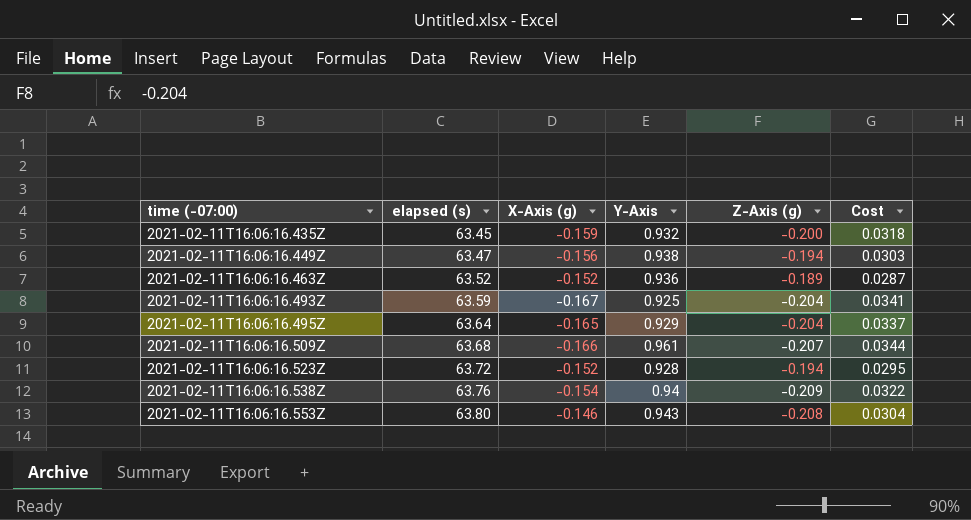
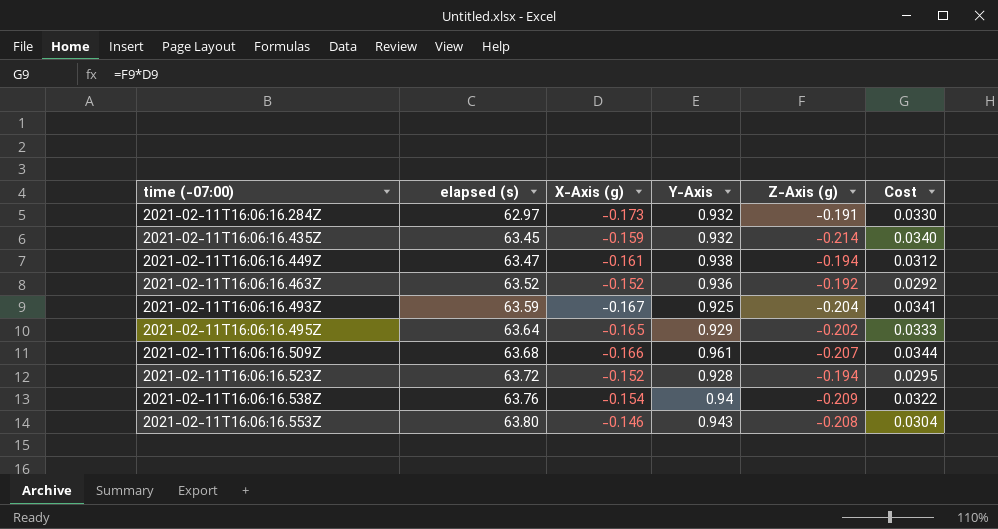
row 2021-02-11T16:06:16.284Z: none -> 62.97 | -0.173 | 0.932 | -0.191 | 0.0330
2021-02-11T16:06:16.435Z | Z-Axis (g): -0.200 -> -0.214
2021-02-11T16:06:16.435Z | Cost: 0.0318 -> 0.0340
2021-02-11T16:06:16.449Z | X-Axis (g): -0.156 -> -0.161
2021-02-11T16:06:16.449Z | Cost: 0.0303 -> 0.0312
2021-02-11T16:06:16.463Z | Z-Axis (g): -0.189 -> -0.192
2021-02-11T16:06:16.463Z | Cost: 0.0287 -> 0.0292
2021-02-11T16:06:16.495Z | Z-Axis (g): -0.204 -> -0.202
2021-02-11T16:06:16.495Z | Cost: 0.0337 -> 0.0333

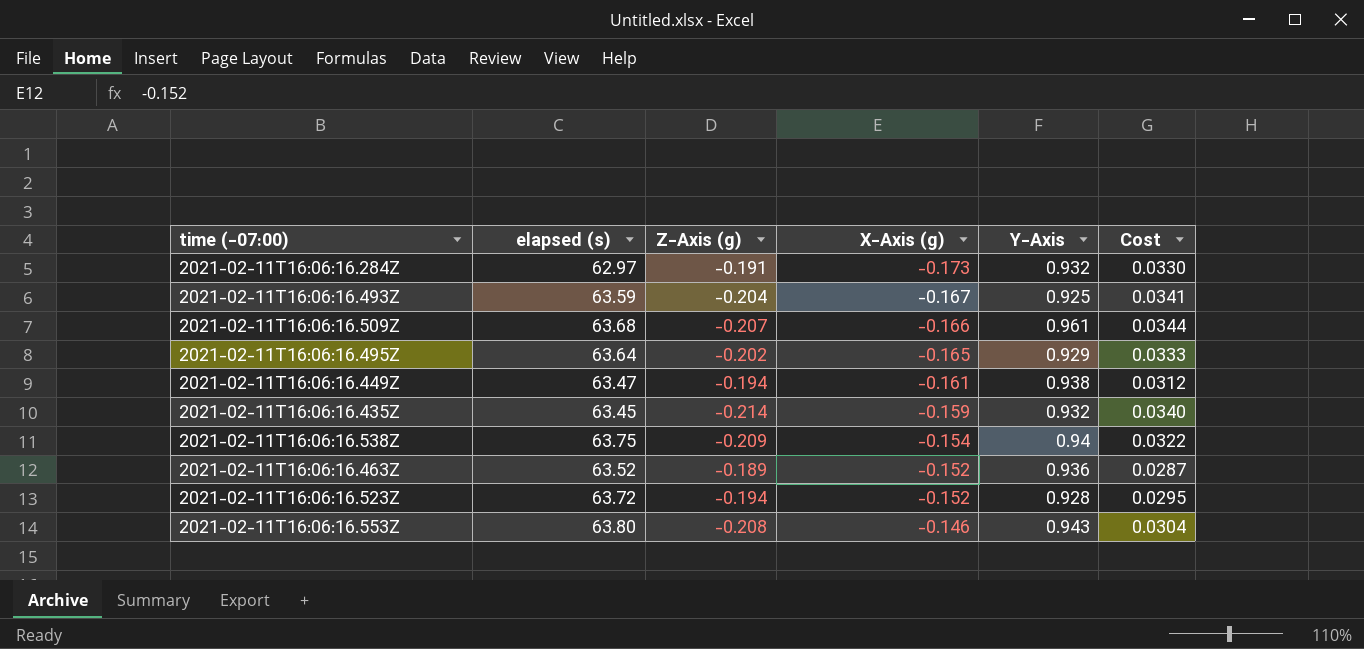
row order: time (-07:00) ascending -> X-Axis (g) ascending
column Z-Axis (g) | position: 5 -> 3
2021-02-11T16:06:16.538Z | elapsed (s): 63.76 -> 63.75
2021-02-11T16:06:16.463Z | Z-Axis (g): -0.192 -> -0.189
2021-02-11T16:06:16.463Z | Cost: 0.0292 -> 0.0287

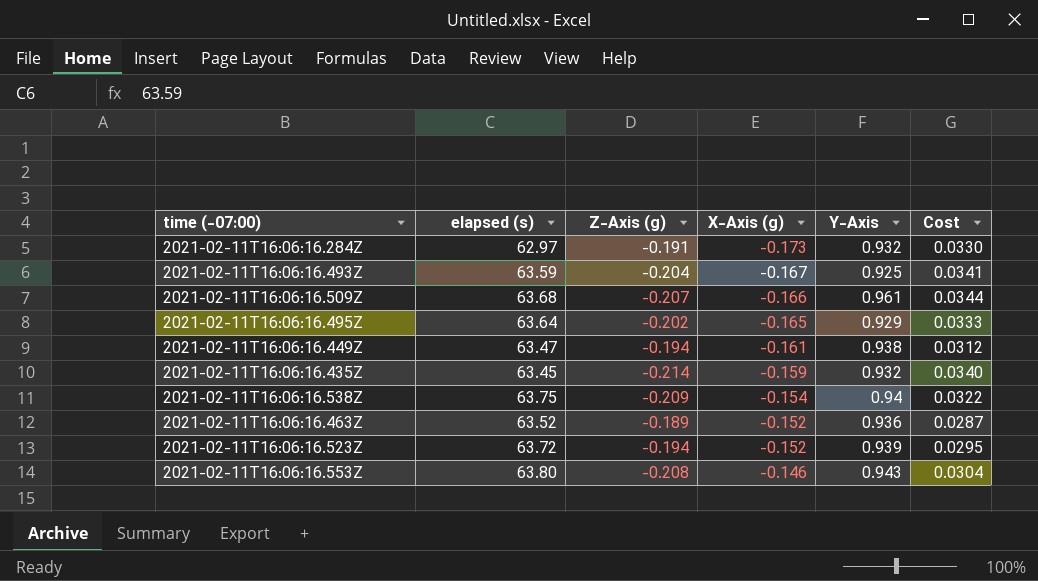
2021-02-11T16:06:16.523Z | Y-Axis: 0.928 -> 0.939

